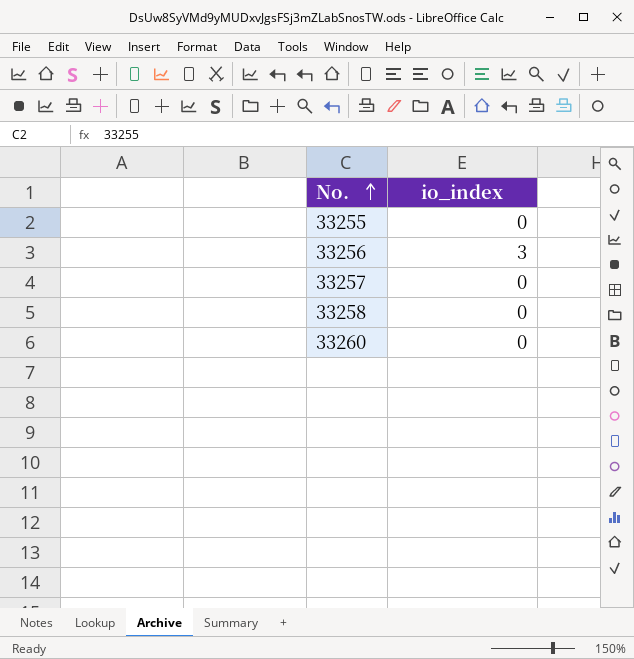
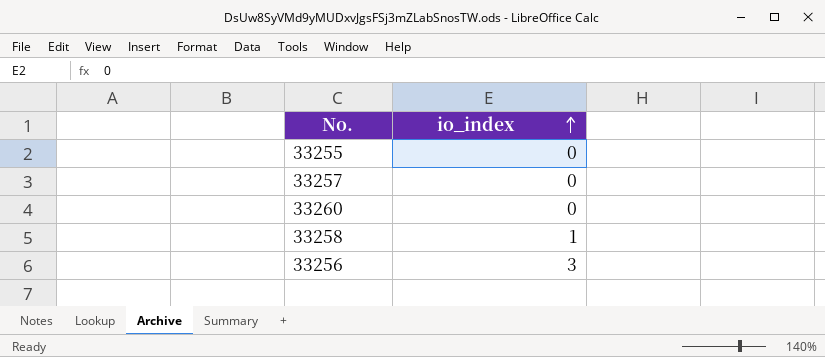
row order: No. ascending -> io_index ascending
33258 | io_index: 0 -> 1

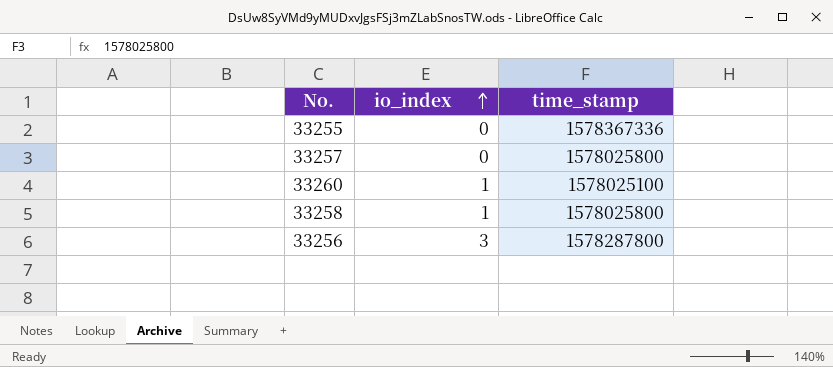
column time_stamp | position: none -> 3
33260 | io_index: 0 -> 1

